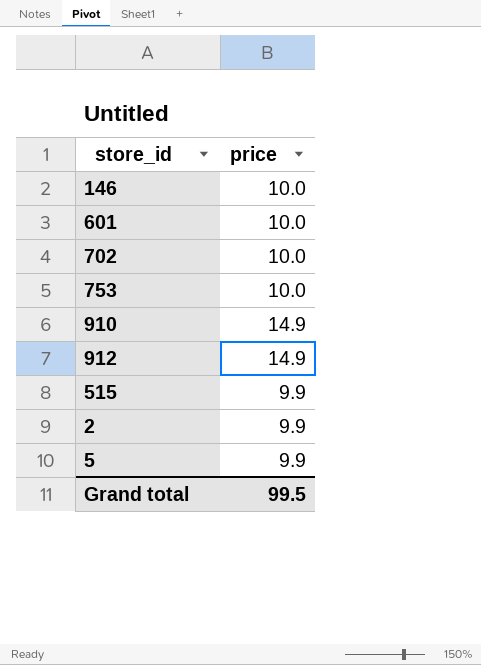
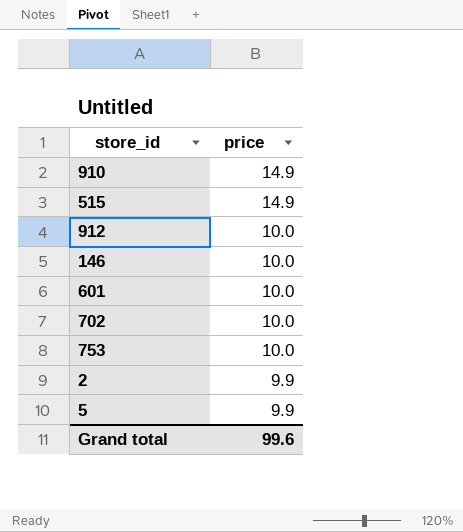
row order: none -> price descending
515 | price: 9.9 -> 14.9
912 | price: 14.9 -> 10.0
Grand total | price: 99.5 -> 99.6

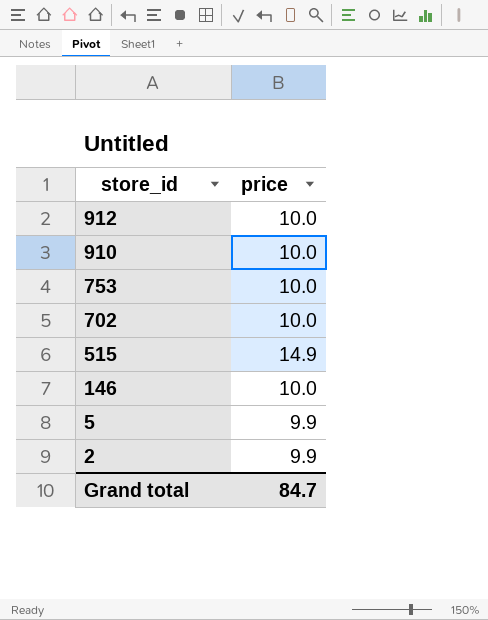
row order: price descending -> store_id descending
row 601: 10.0 -> none
910 | price: 14.9 -> 10.0
Grand total | price: 99.6 -> 84.7

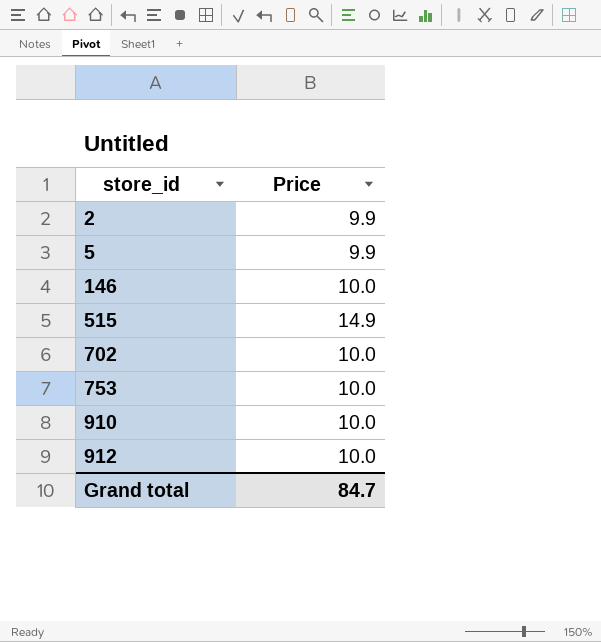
row order: store_id descending -> store_id ascending
column name: price -> Price

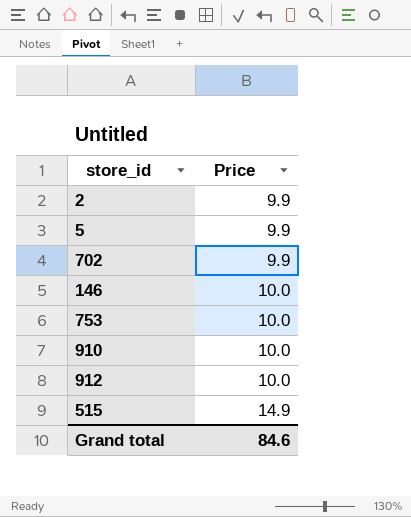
row order: store_id ascending -> Price ascending
702 | Price: 10.0 -> 9.9
Grand total | Price: 84.7 -> 84.6

